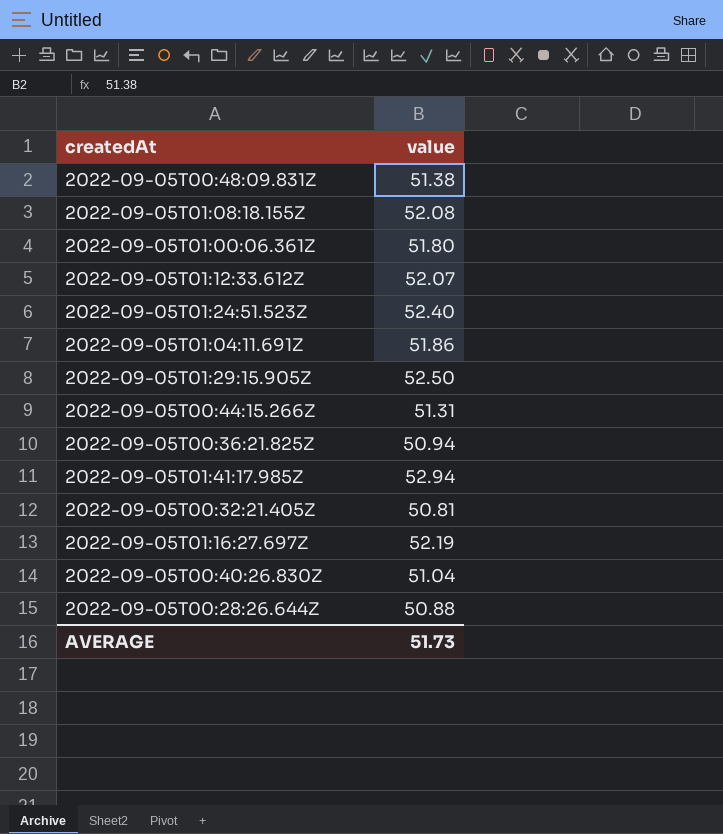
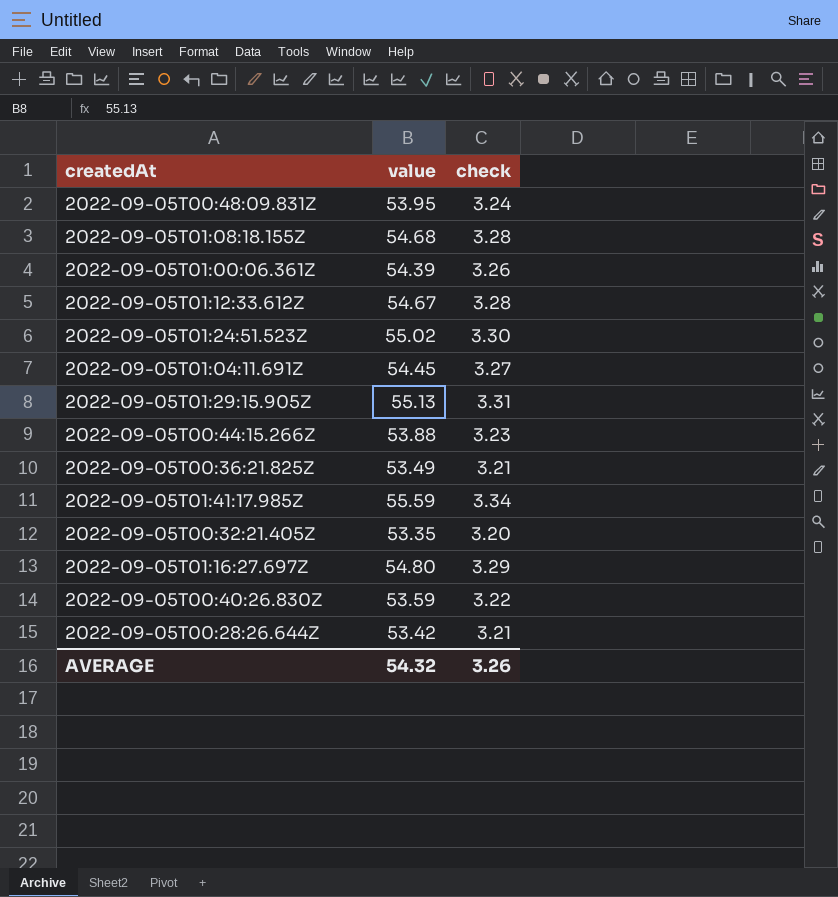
column check | formula: none -> [value] * 0.06
2022-09-05T00:48:09.831Z | value: 51.38 -> 53.95
2022-09-05T01:08:18.155Z | value: 52.08 -> 54.68
2022-09-05T01:00:06.361Z | value: 51.80 -> 54.39
2022-09-05T01:12:33.612Z | value: 52.07 -> 54.67
2022-09-05T01:24:51.523Z | value: 52.40 -> 55.02
2022-09-05T01:04:11.691Z | value: 51.86 -> 54.45
2022-09-05T01:29:15.905Z | value: 52.50 -> 55.13
2022-09-05T00:44:15.266Z | value: 51.31 -> 53.88
2022-09-05T00:36:21.825Z | value: 50.94 -> 53.49
2022-09-05T01:41:17.985Z | value: 52.94 -> 55.59
2022-09-05T00:32:21.405Z | value: 50.81 -> 53.35
2022-09-05T01:16:27.697Z | value: 52.19 -> 54.80
2022-09-05T00:40:26.830Z | value: 51.04 -> 53.59
2022-09-05T00:28:26.644Z | value: 50.88 -> 53.42
AVERAGE | value: 51.73 -> 54.32

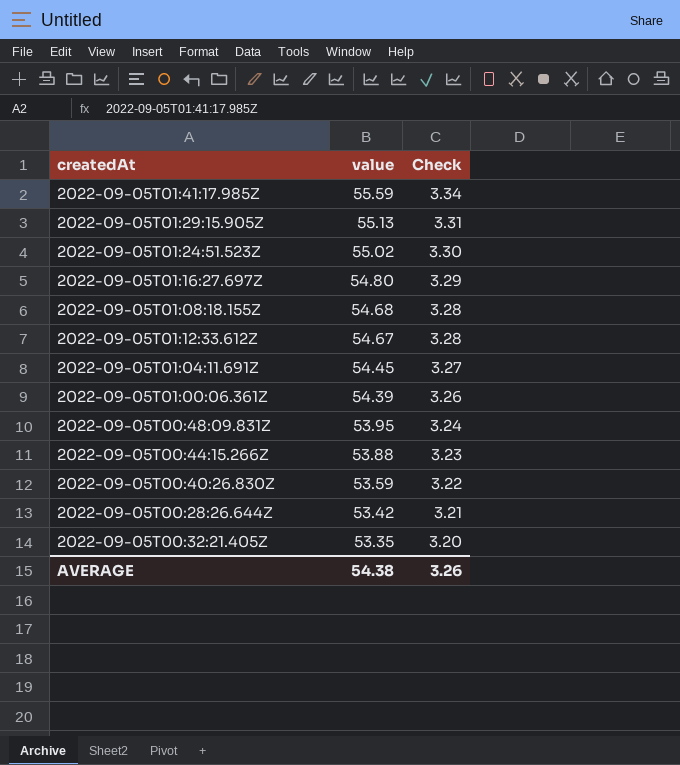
row order: none -> value descending
column name: check -> Check
row 2022-09-05T00:36:21.825Z: 53.49 | 3.21 -> none
AVERAGE | value: 54.32 -> 54.38

